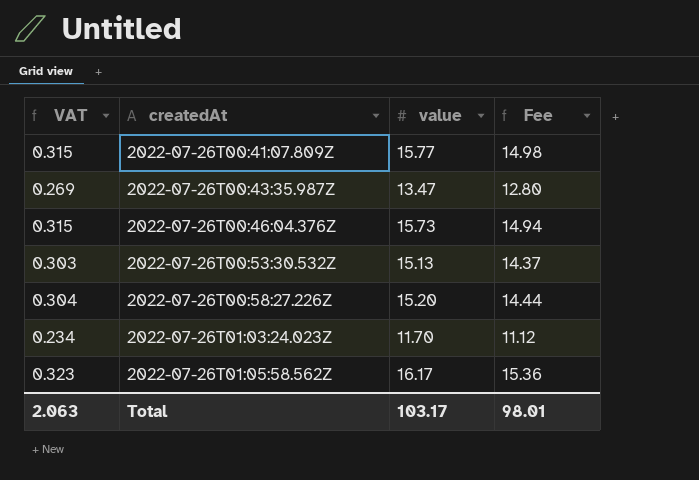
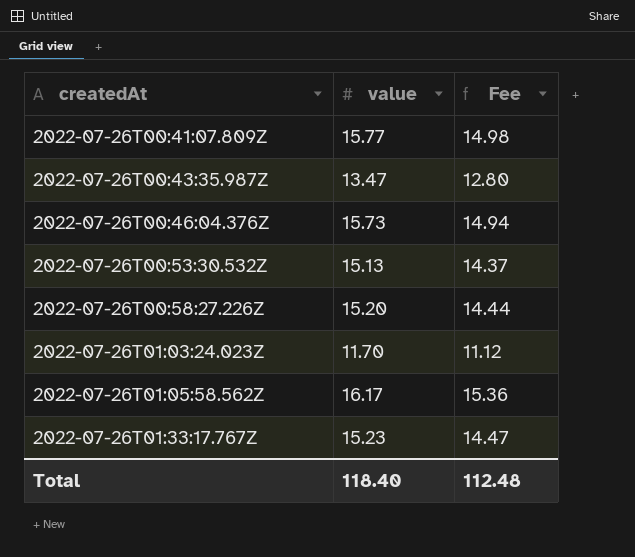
column VAT | formula: [value] * 0.02 -> none
row 2022-07-26T01:33:17.767Z: none -> 15.23 | 14.47
Total | value: 103.17 -> 118.40
Total | Fee: 98.01 -> 112.48

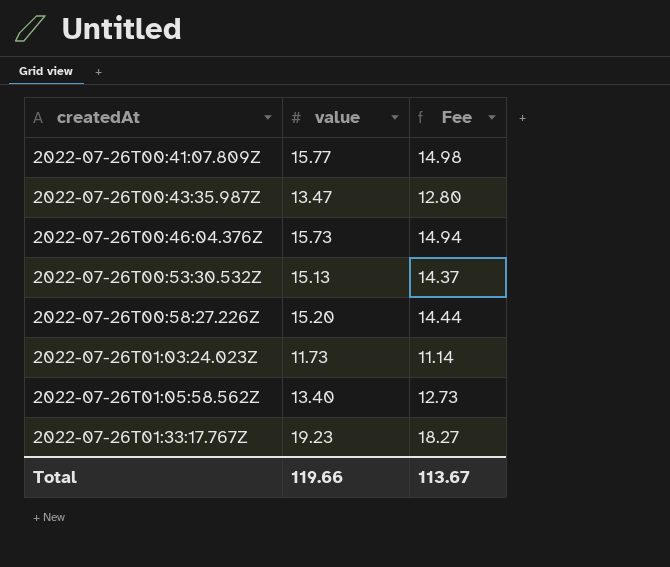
2022-07-26T01:03:24.023Z | value: 11.70 -> 11.73
2022-07-26T01:03:24.023Z | Fee: 11.12 -> 11.14
2022-07-26T01:05:58.562Z | value: 16.17 -> 13.40
2022-07-26T01:05:58.562Z | Fee: 15.36 -> 12.73
2022-07-26T01:33:17.767Z | value: 15.23 -> 19.23
2022-07-26T01:33:17.767Z | Fee: 14.47 -> 18.27
Total | value: 118.40 -> 119.66
Total | Fee: 112.48 -> 113.67

